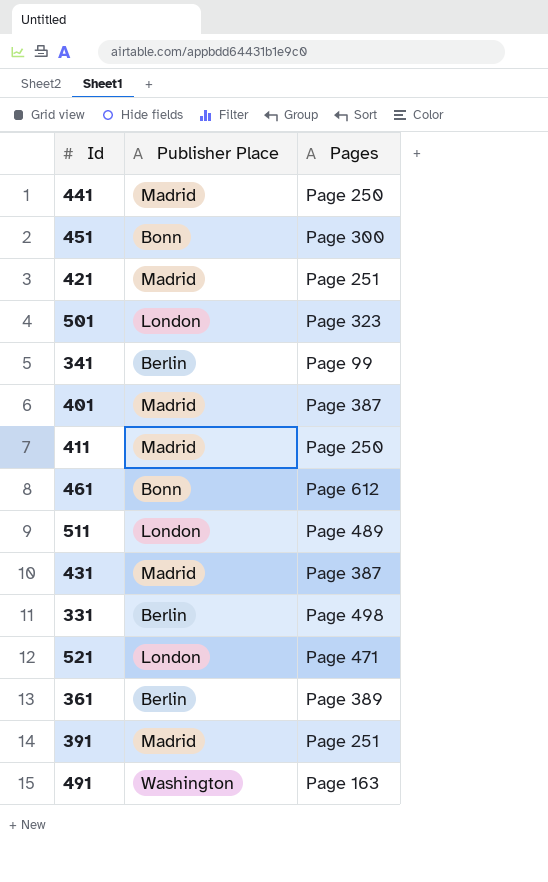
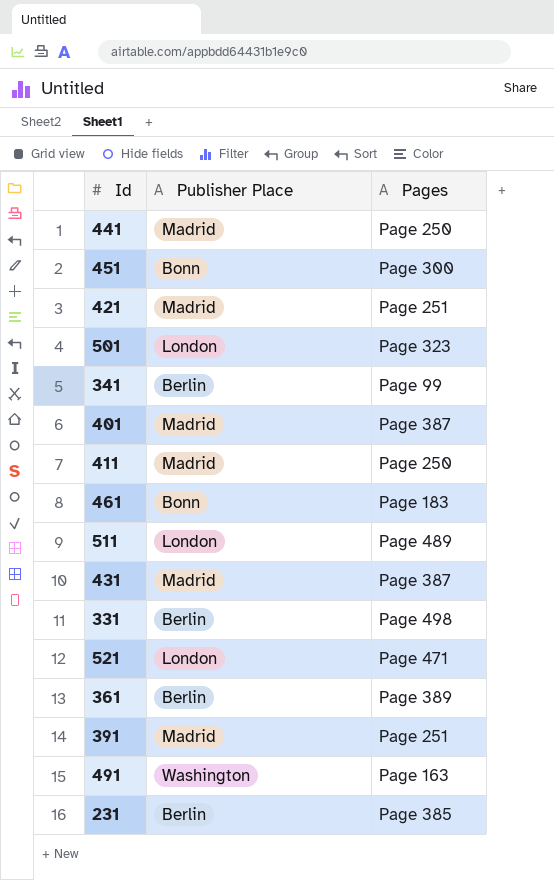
461 | Pages: Page 612 -> Page 183
row 231: none -> Berlin | Page 385

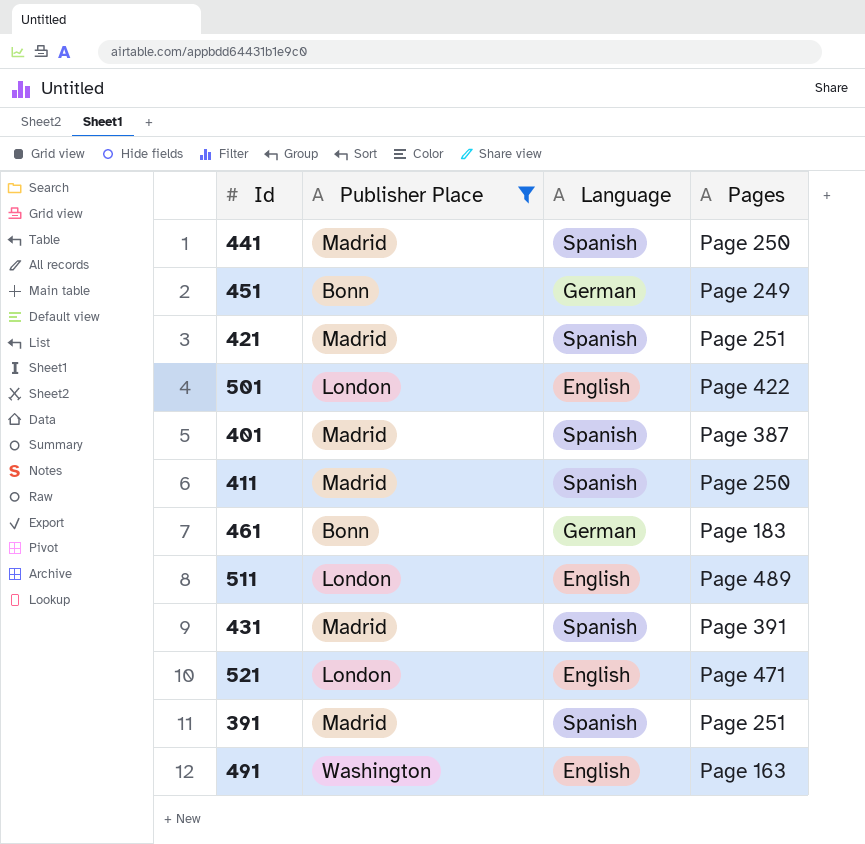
filter: none -> Publisher Place != Berlin
column Language | position: none -> 3
451 | Pages: Page 300 -> Page 249
501 | Pages: Page 323 -> Page 422
431 | Pages: Page 387 -> Page 391

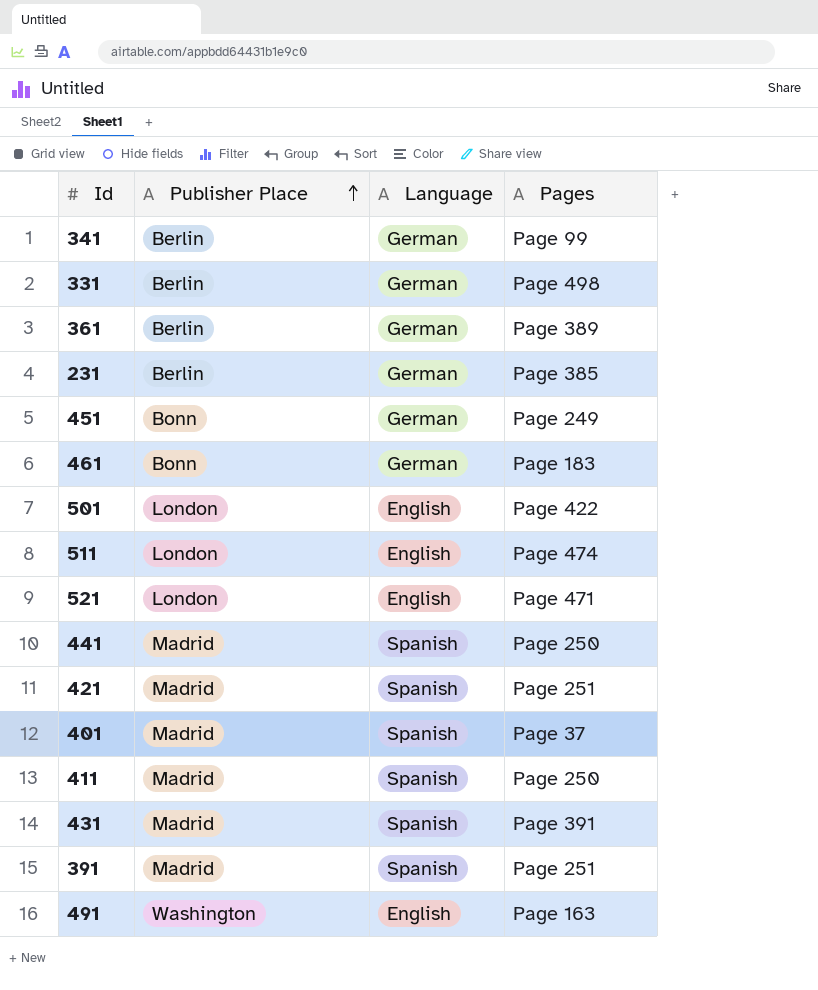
filter: Publisher Place != Berlin -> none
row order: none -> Publisher Place ascending
511 | Pages: Page 489 -> Page 474
401 | Pages: Page 387 -> Page 37

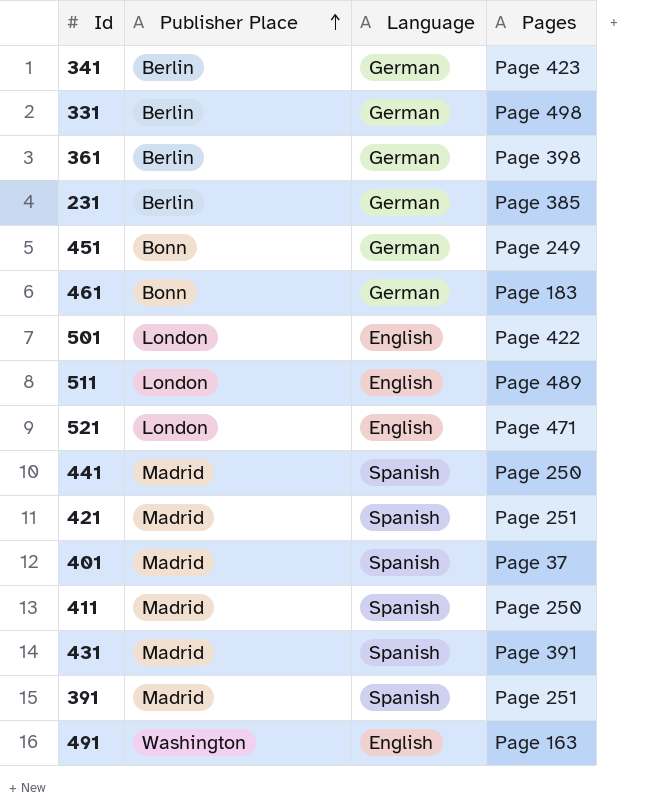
341 | Pages: Page 99 -> Page 423
361 | Pages: Page 389 -> Page 398
511 | Pages: Page 474 -> Page 489

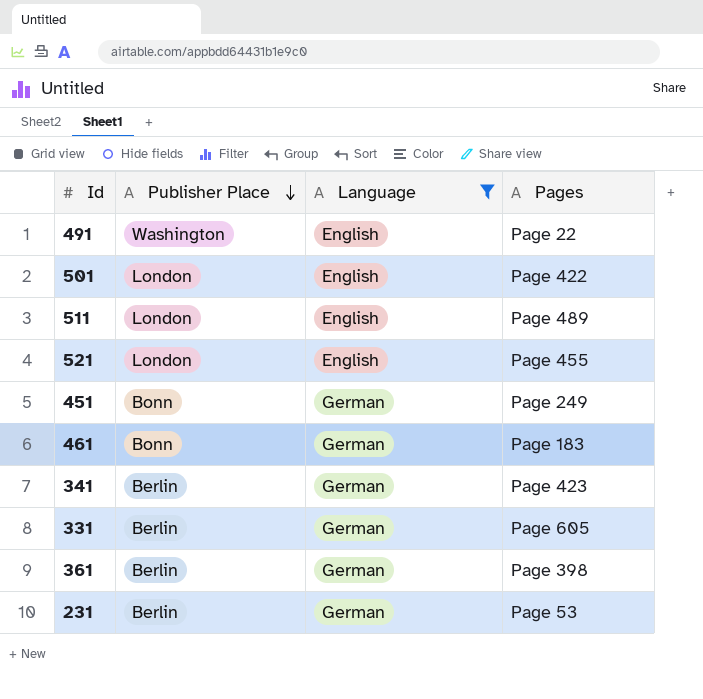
filter: none -> Language != Spanish
row order: Publisher Place ascending -> Publisher Place descending
491 | Pages: Page 163 -> Page 22
521 | Pages: Page 471 -> Page 455
331 | Pages: Page 498 -> Page 605
231 | Pages: Page 385 -> Page 53

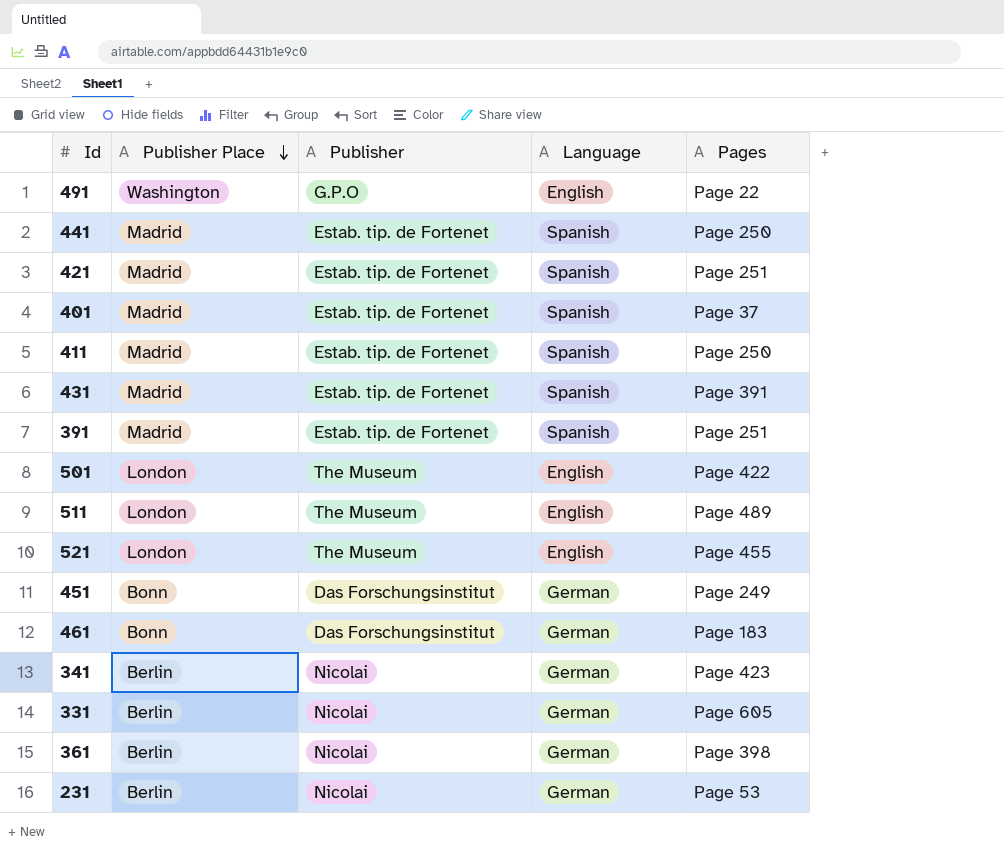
filter: Language != Spanish -> none
column Publisher | position: none -> 3

